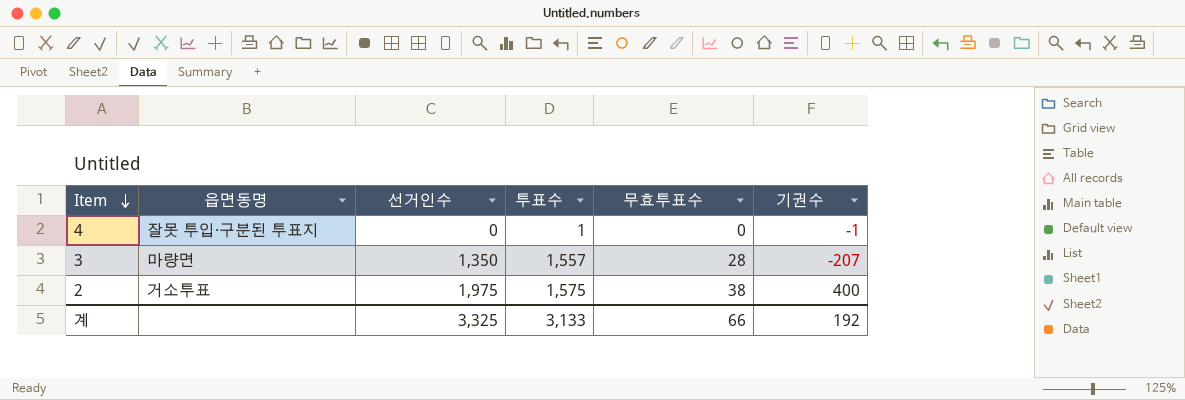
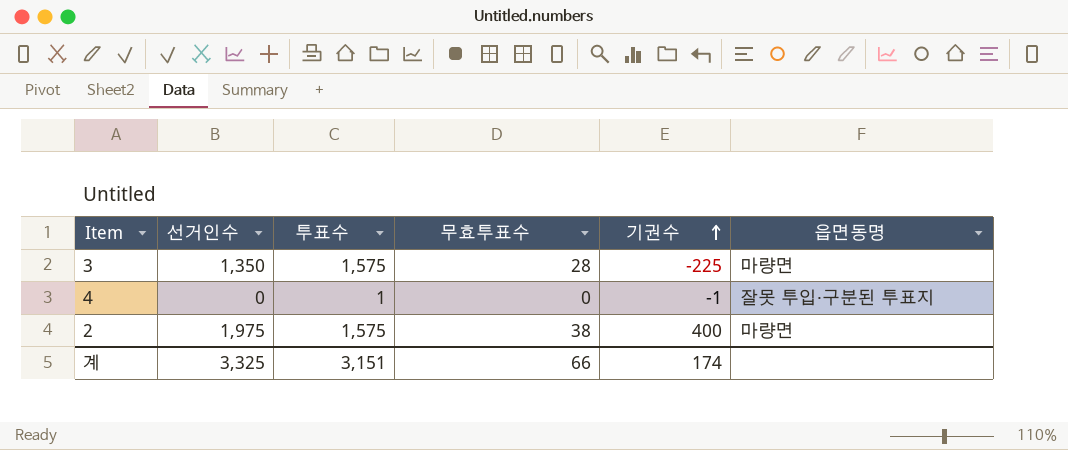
row order: Item descending -> 기권수 ascending
column 읍면동명 | position: 2 -> 6
3 | 투표수: 1,557 -> 1,575
3 | 기권수: -207 -> -225
2 | 읍면동명: 거소투표 -> 마량면
계 | 투표수: 3,133 -> 3,151
계 | 기권수: 192 -> 174

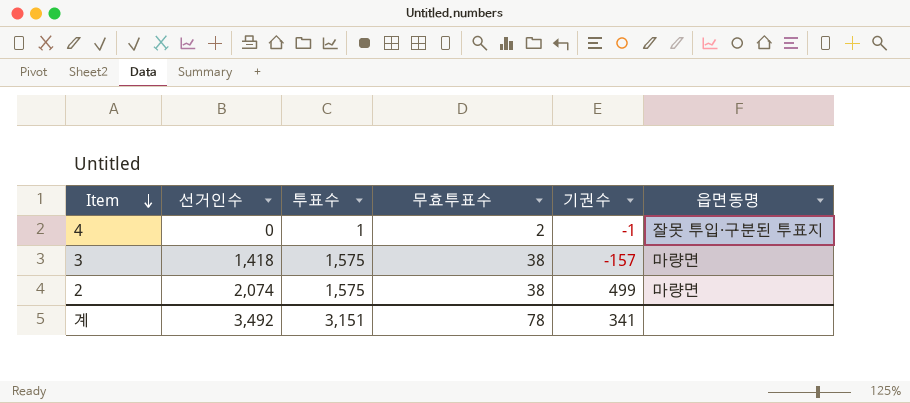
row order: 기권수 ascending -> Item descending
4 | 무효투표수: 0 -> 2
3 | 선거인수: 1,350 -> 1,418
3 | 무효투표수: 28 -> 38
3 | 기권수: -225 -> -157
2 | 선거인수: 1,975 -> 2,074
2 | 기권수: 400 -> 499
계 | 선거인수: 3,325 -> 3,492
계 | 무효투표수: 66 -> 78
계 | 기권수: 174 -> 341

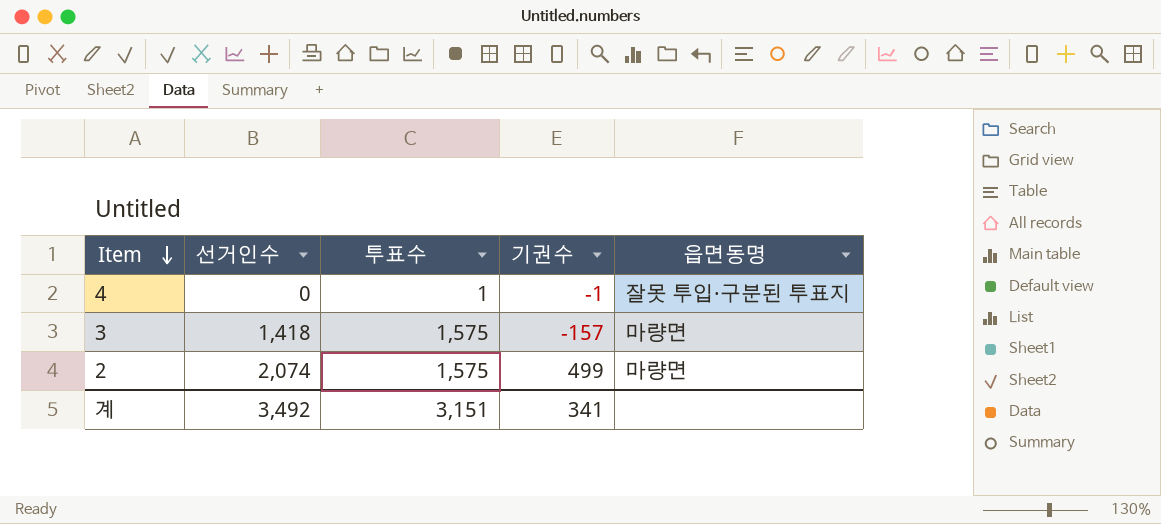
column 무효투표수 | position: 4 -> none

